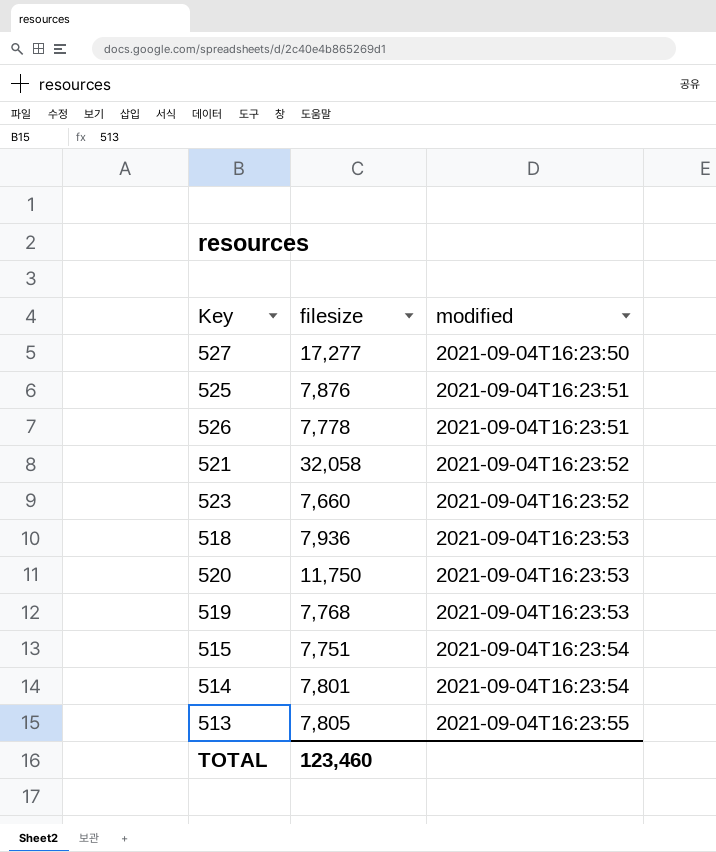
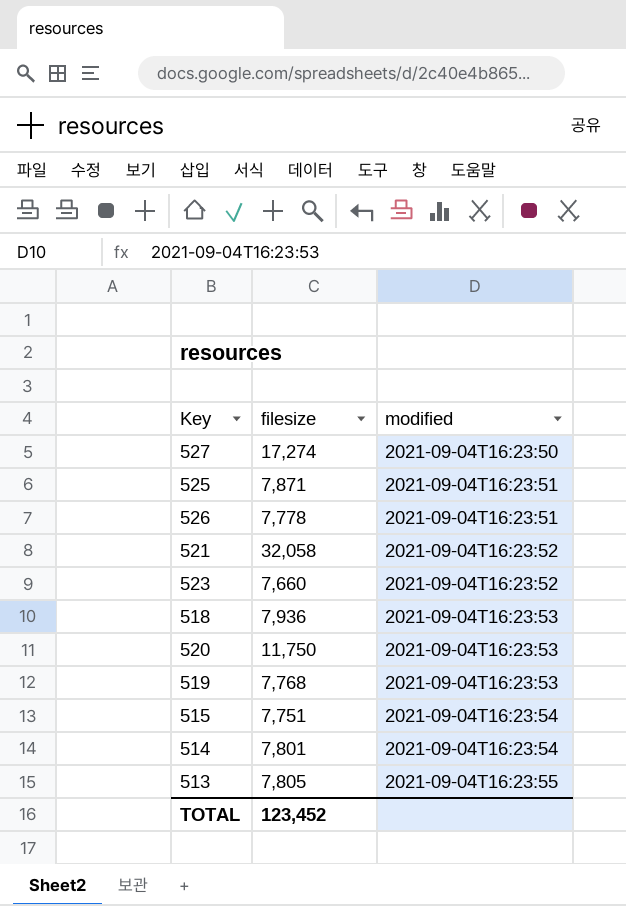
527 | filesize: 17,277 -> 17,274
525 | filesize: 7,876 -> 7,871
TOTAL | filesize: 123,460 -> 123,452

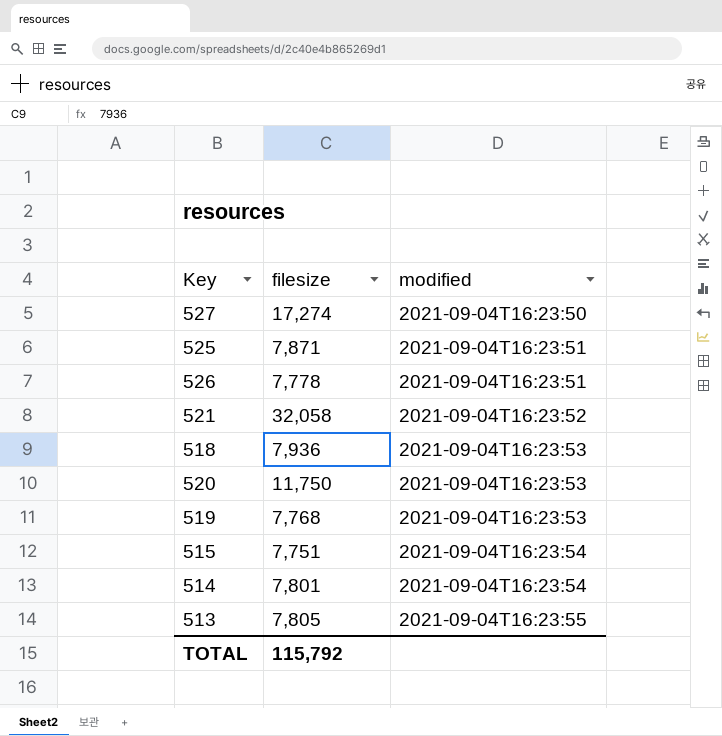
row 523: 7,660 | 2021-09-04T16:23:52 -> none
TOTAL | filesize: 123,452 -> 115,792

